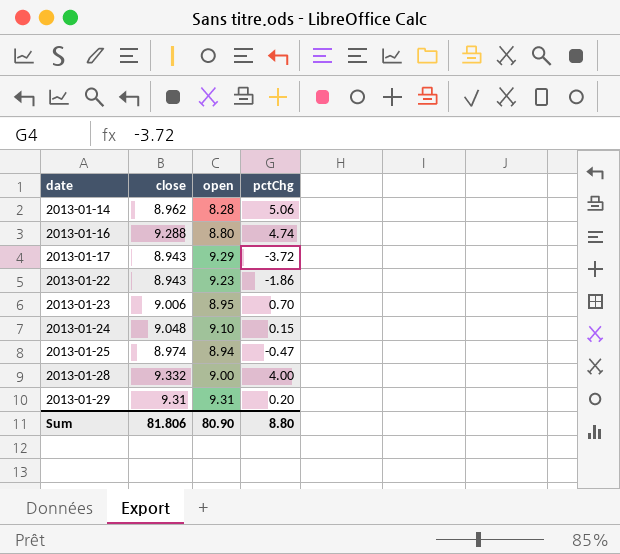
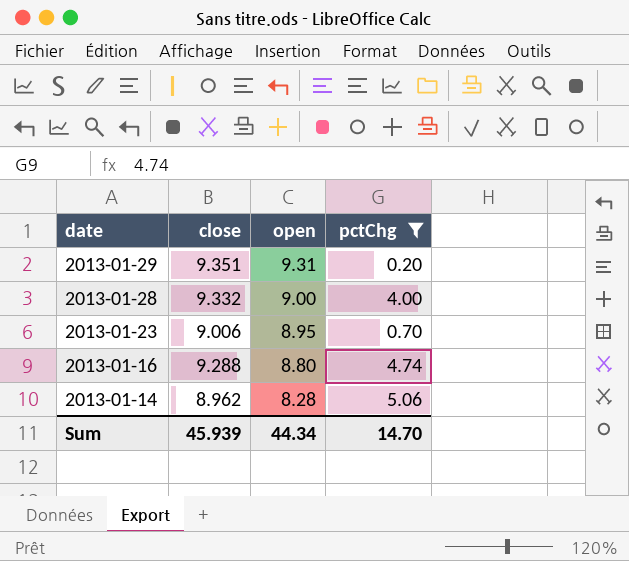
filter: none -> pctChg >= 0.20
row order: date ascending -> date descending
2013-01-29 | close: 9.31 -> 9.351
Sum | close: 81.806 -> 45.939
Sum | open: 80.90 -> 44.34
Sum | pctChg: 8.80 -> 14.70

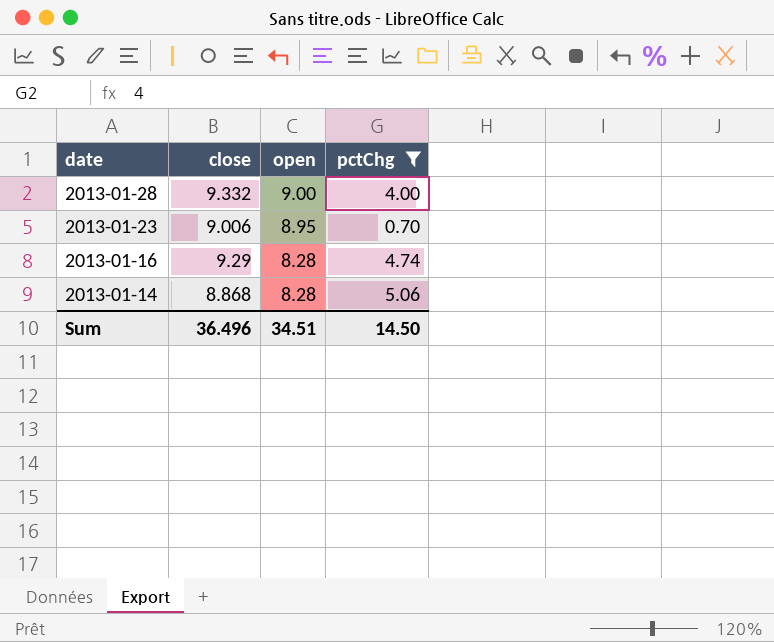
row 2013-01-29: 9.351 | 9.31 | 0.20 -> none
2013-01-16 | close: 9.288 -> 9.29
2013-01-16 | open: 8.80 -> 8.28
2013-01-14 | close: 8.962 -> 8.868
Sum | close: 45.939 -> 36.496
Sum | open: 44.34 -> 34.51
Sum | pctChg: 14.70 -> 14.50

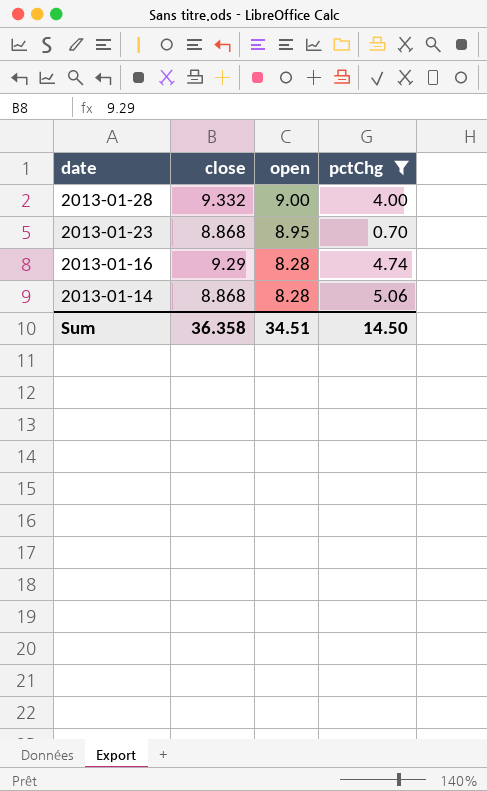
2013-01-23 | close: 9.006 -> 8.868
Sum | close: 36.496 -> 36.358

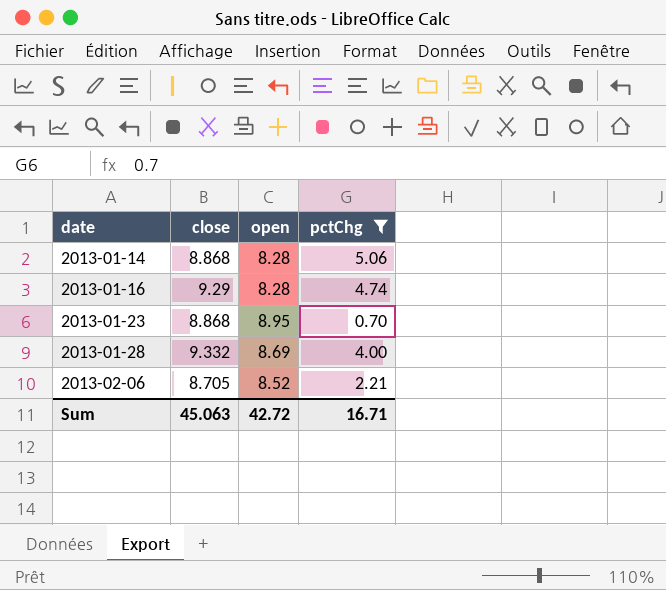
row order: date descending -> date ascending
2013-01-28 | open: 9.00 -> 8.69
row 2013-02-06: none -> 8.705 | 8.52 | 2.21
Sum | close: 36.358 -> 45.063
Sum | open: 34.51 -> 42.72
Sum | pctChg: 14.50 -> 16.71

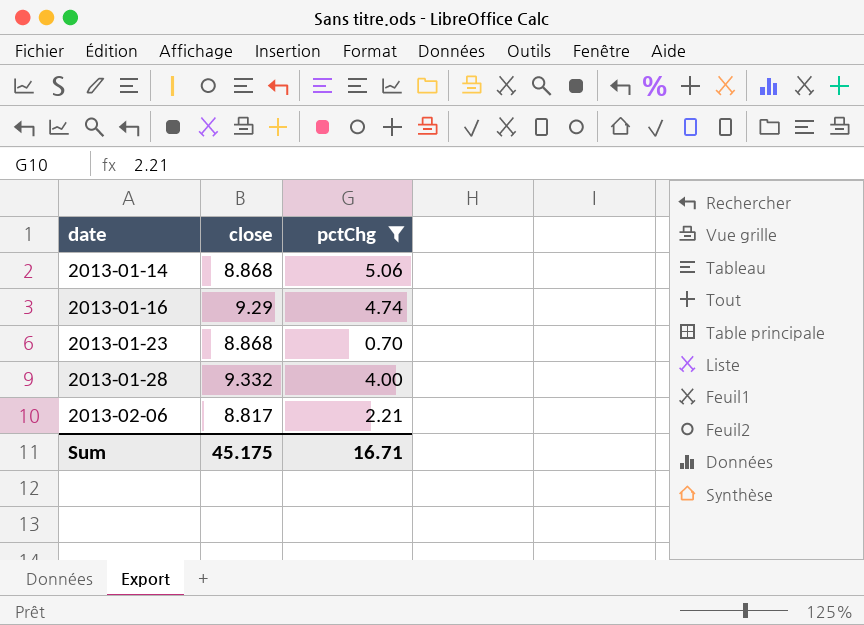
column open | position: 3 -> none
2013-02-06 | close: 8.705 -> 8.817
Sum | close: 45.063 -> 45.175

